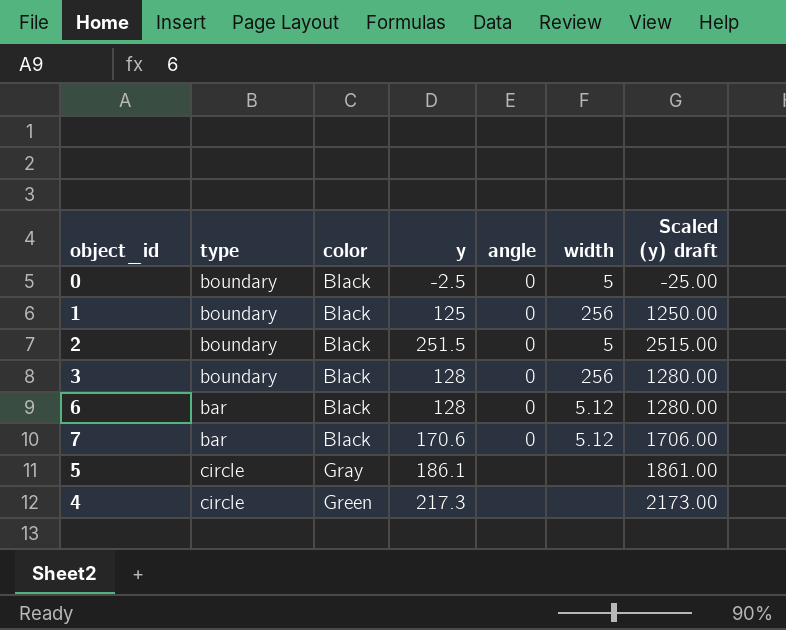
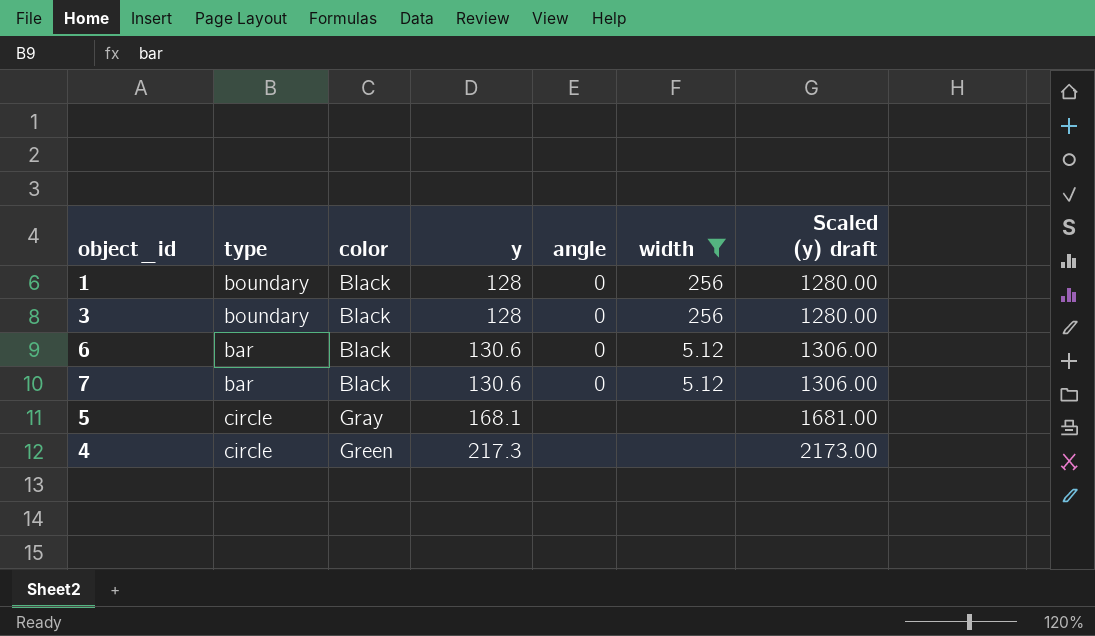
filter: none -> width != 5
1 | y: 125 -> 128
1 | Scaled (y) draft: 1250.00 -> 1280.00
6 | y: 128 -> 130.6
6 | Scaled (y) draft: 1280.00 -> 1306.00
7 | y: 170.6 -> 130.6
7 | Scaled (y) draft: 1706.00 -> 1306.00
5 | y: 186.1 -> 168.1
5 | Scaled (y) draft: 1861.00 -> 1681.00

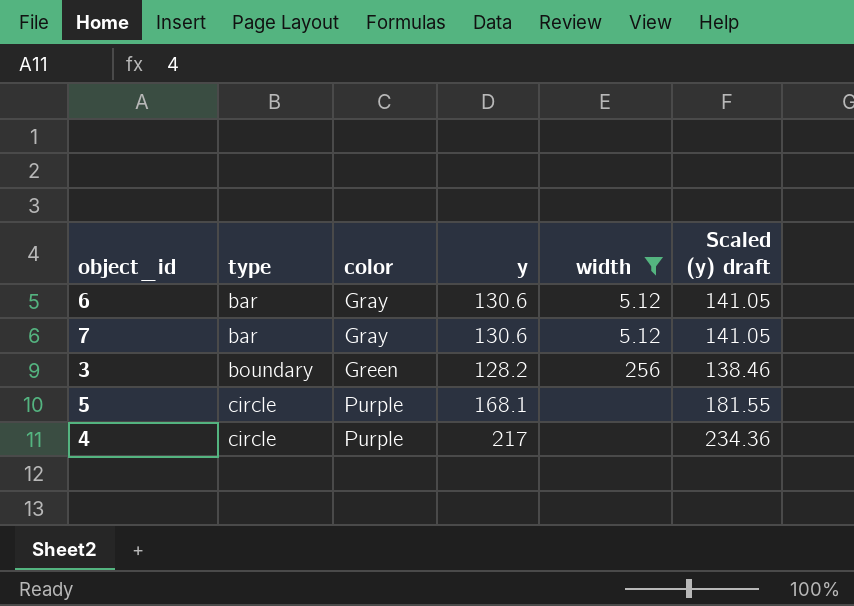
row order: color ascending -> type ascending
column angle | position: 5 -> none
column Scaled (y) draft | formula: [y] * 10 -> [y] * 1.08
row 1: boundary | Black | 128 | 0 | 256 | 1280.00 -> none
6 | color: Black -> Gray
7 | color: Black -> Gray
3 | color: Black -> Green
3 | y: 128 -> 128.2
5 | color: Gray -> Purple
4 | color: Green -> Purple
4 | y: 217.3 -> 217

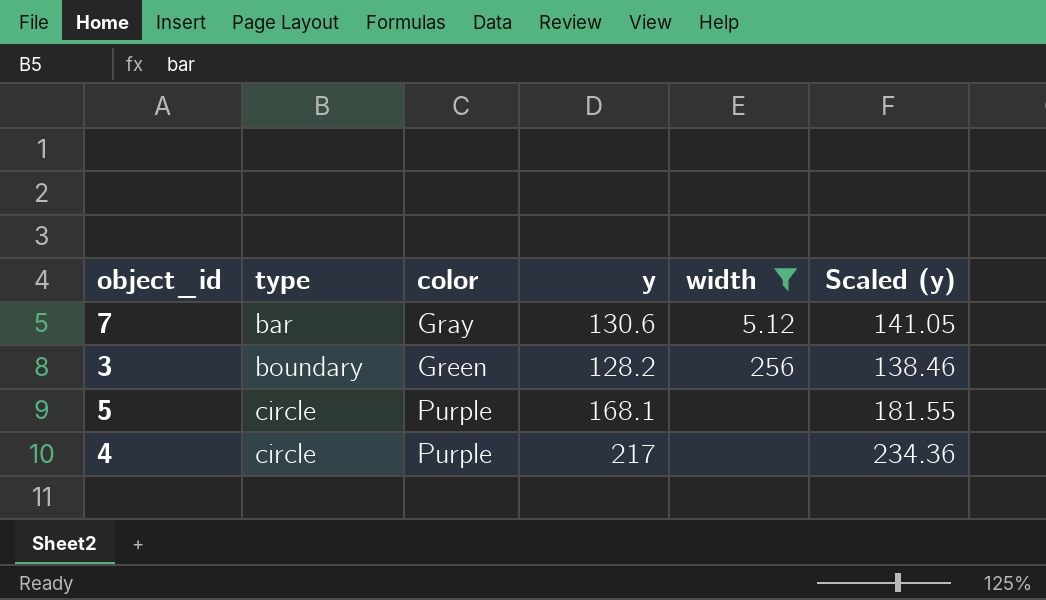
column name: Scaled (y) draft -> Scaled (y)
row 6: bar | Gray | 130.6 | 5.12 | 141.05 -> none

